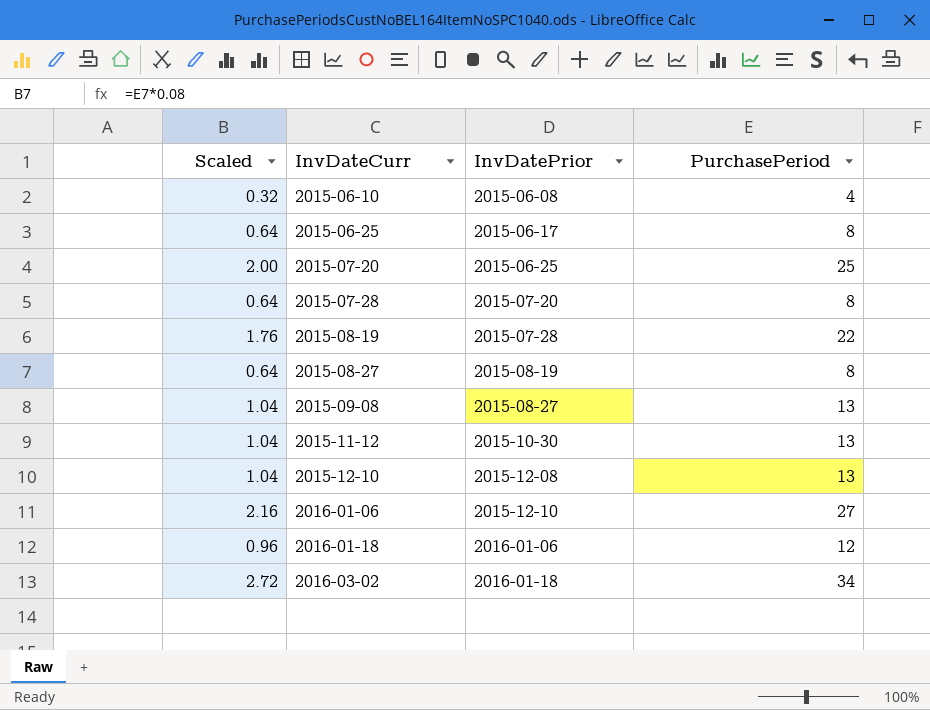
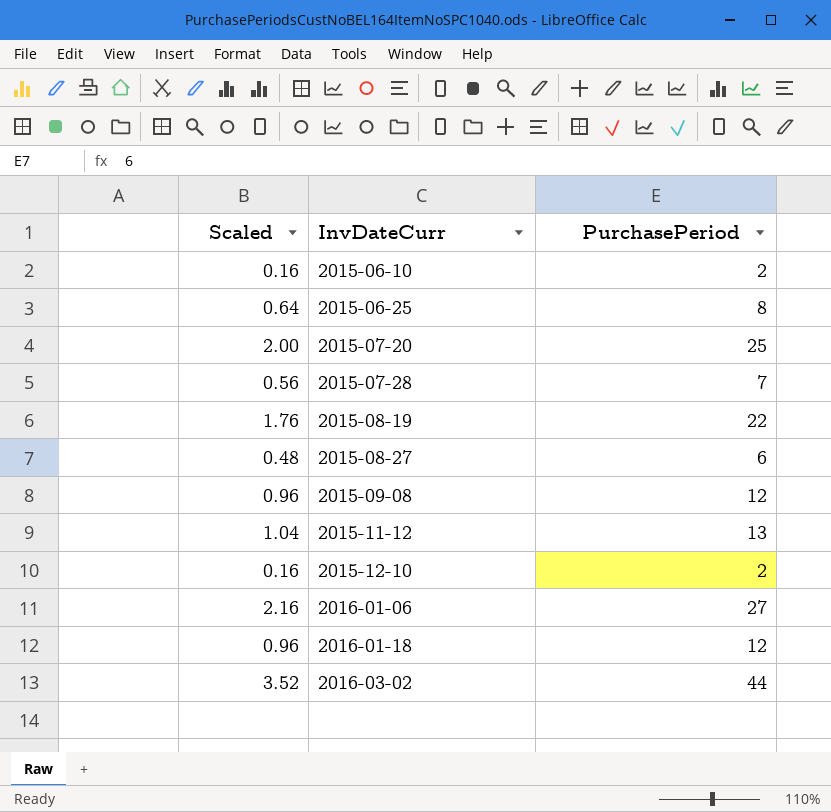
column InvDatePrior | position: 3 -> none
2015-06-10 | Scaled: 0.32 -> 0.16
2015-06-10 | PurchasePeriod: 4 -> 2
2015-07-28 | Scaled: 0.64 -> 0.56
2015-07-28 | PurchasePeriod: 8 -> 7
2015-08-27 | Scaled: 0.64 -> 0.48
2015-08-27 | PurchasePeriod: 8 -> 6
2015-09-08 | Scaled: 1.04 -> 0.96
2015-09-08 | PurchasePeriod: 13 -> 12
2015-12-10 | Scaled: 1.04 -> 0.16
2015-12-10 | PurchasePeriod: 13 -> 2
2016-03-02 | Scaled: 2.72 -> 3.52
2016-03-02 | PurchasePeriod: 34 -> 44

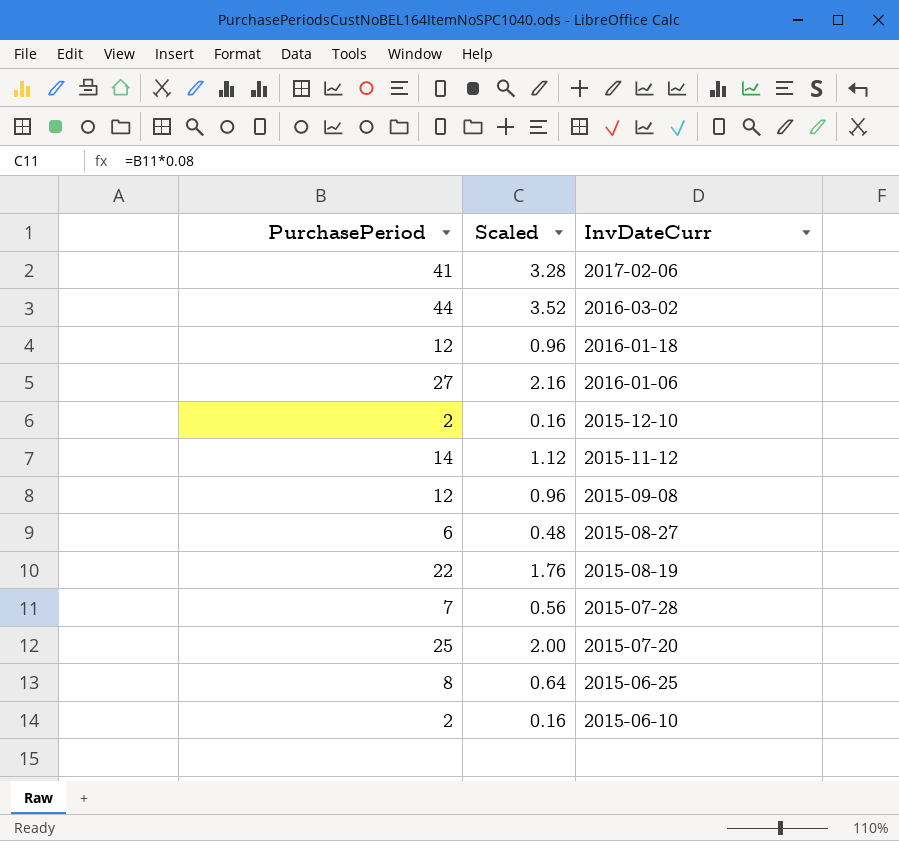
row order: InvDateCurr ascending -> InvDateCurr descending
column PurchasePeriod | position: 3 -> 1
row 2017-02-06: none -> 41 | 3.28
2015-11-12 | PurchasePeriod: 13 -> 14
2015-11-12 | Scaled: 1.04 -> 1.12

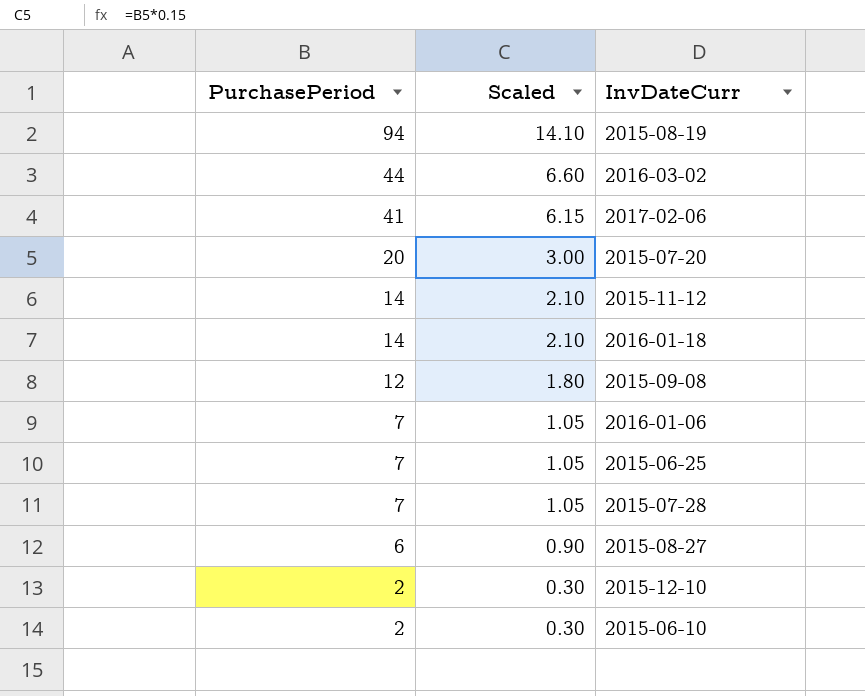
row order: InvDateCurr descending -> PurchasePeriod descending
column Scaled | formula: [PurchasePeriod] * 0.08 -> [PurchasePeriod] * 0.15
2015-08-19 | PurchasePeriod: 22 -> 94
2015-07-20 | PurchasePeriod: 25 -> 20
2016-01-18 | PurchasePeriod: 12 -> 14
2016-01-06 | PurchasePeriod: 27 -> 7
2015-06-25 | PurchasePeriod: 8 -> 7

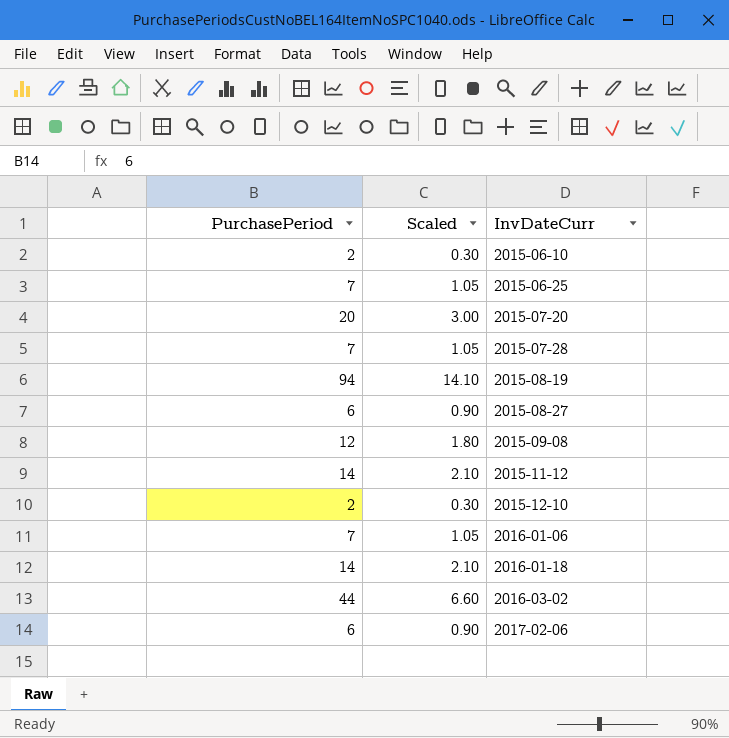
row order: PurchasePeriod descending -> InvDateCurr ascending
2017-02-06 | PurchasePeriod: 41 -> 6
2017-02-06 | Scaled: 6.15 -> 0.90

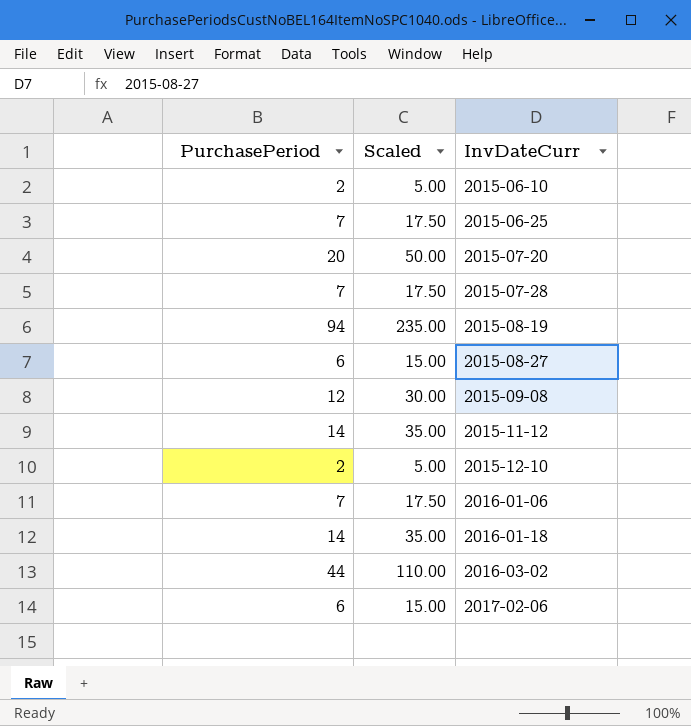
column Scaled | formula: [PurchasePeriod] * 0.15 -> [PurchasePeriod] * 2.5

